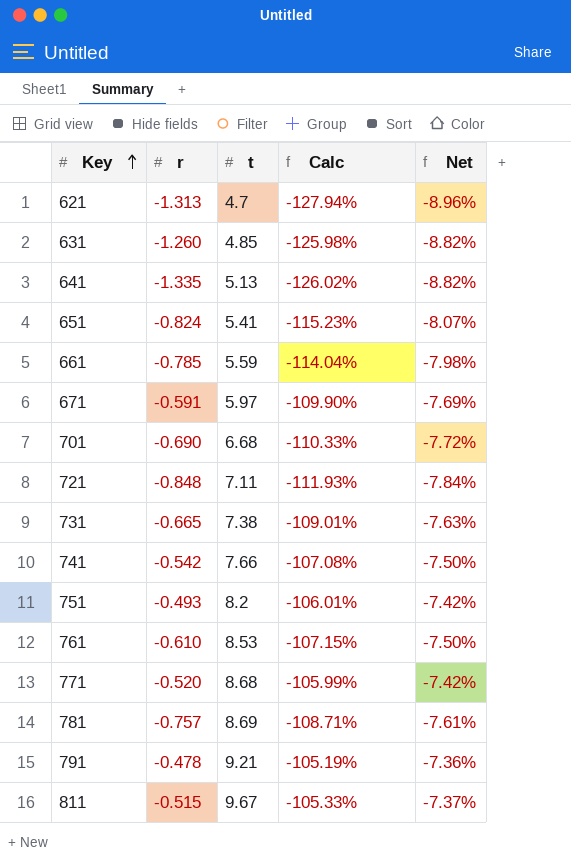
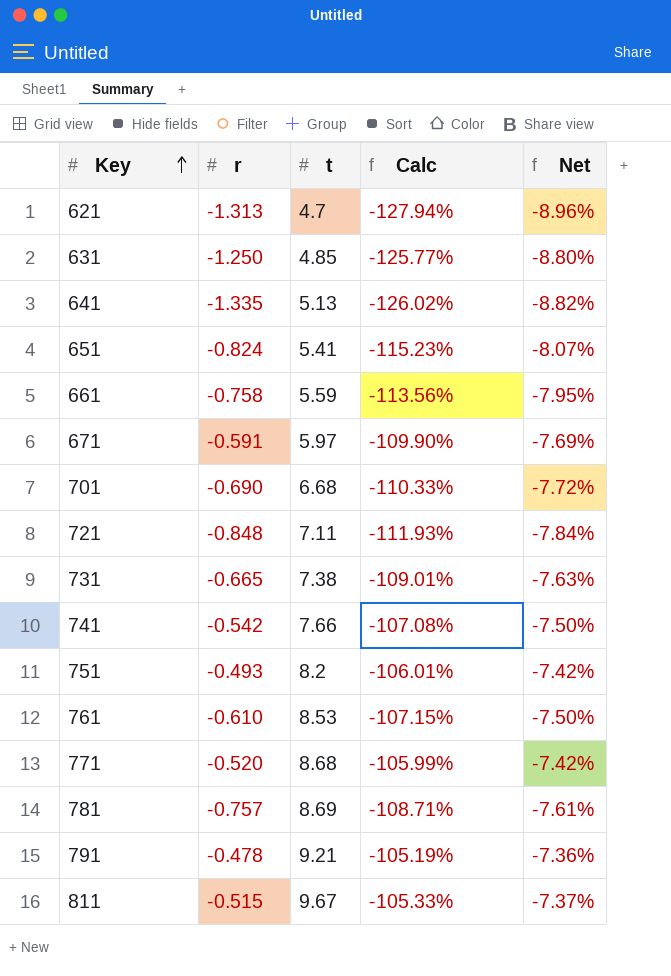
631 | r: -1.260 -> -1.250
631 | Calc: -125.98% -> -125.77%
631 | Net: -8.82% -> -8.80%
661 | r: -0.785 -> -0.758
661 | Calc: -114.04% -> -113.56%
661 | Net: -7.98% -> -7.95%

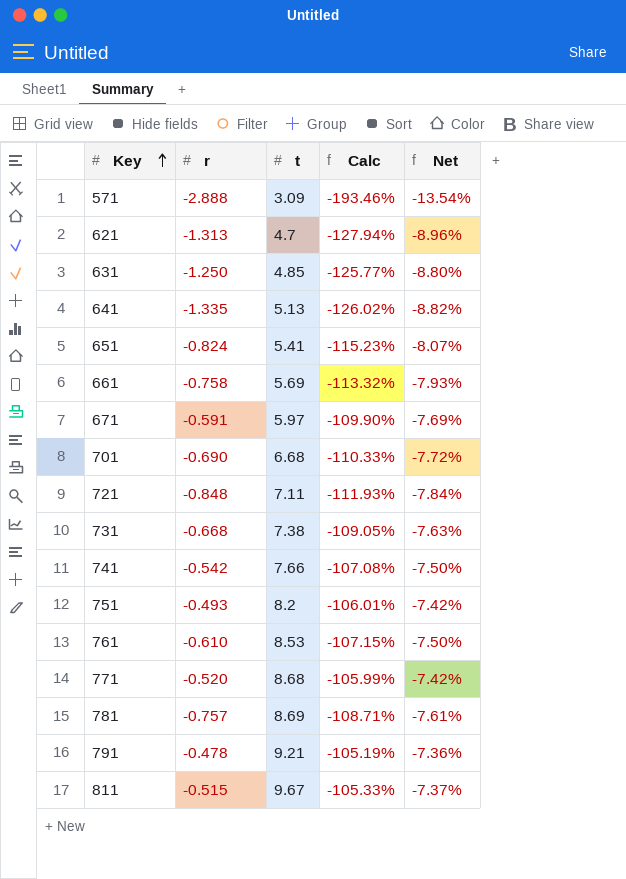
row 571: none -> -2.888 | 3.09 | -193.46% | -13.54%
661 | t: 5.59 -> 5.69
661 | Calc: -113.56% -> -113.32%
661 | Net: -7.95% -> -7.93%
731 | r: -0.665 -> -0.668
731 | Calc: -109.01% -> -109.05%

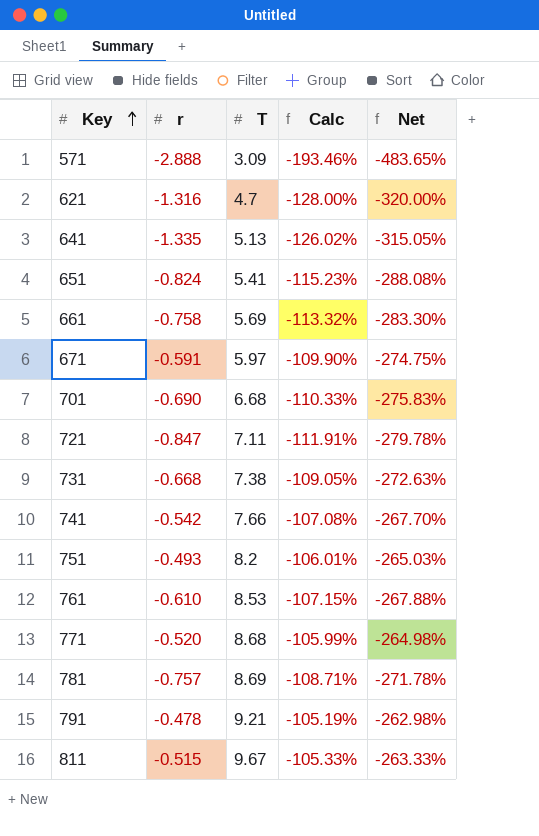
column name: t -> T
column Net | formula: [Calc] * 0.07 -> [Calc] * 2.5
row 631: -1.250 | 4.85 | -125.77% | -8.80% -> none
621 | r: -1.313 -> -1.316
621 | Calc: -127.94% -> -128.00%
721 | r: -0.848 -> -0.847
721 | Calc: -111.93% -> -111.91%

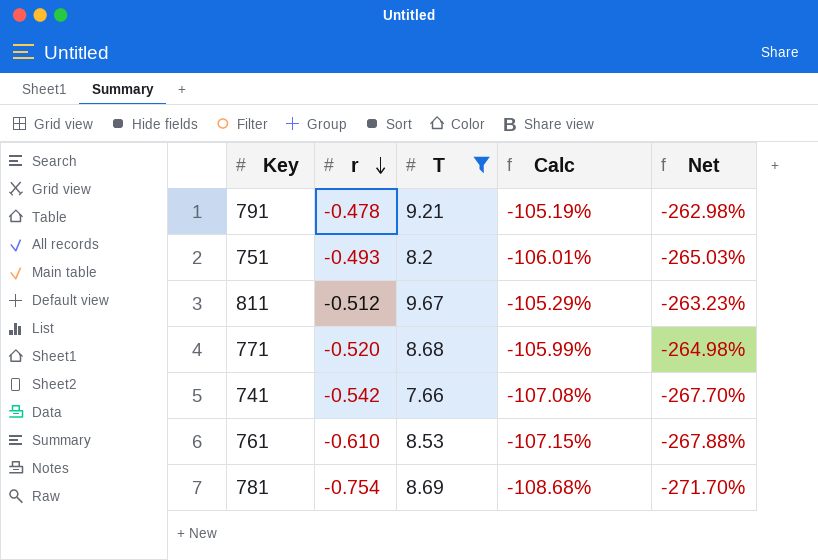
filter: none -> T >= 7.66
row order: Key ascending -> r descending
811 | r: -0.515 -> -0.512
811 | Calc: -105.33% -> -105.29%
811 | Net: -263.33% -> -263.23%
781 | r: -0.757 -> -0.754
781 | Calc: -108.71% -> -108.68%
781 | Net: -271.78% -> -271.70%

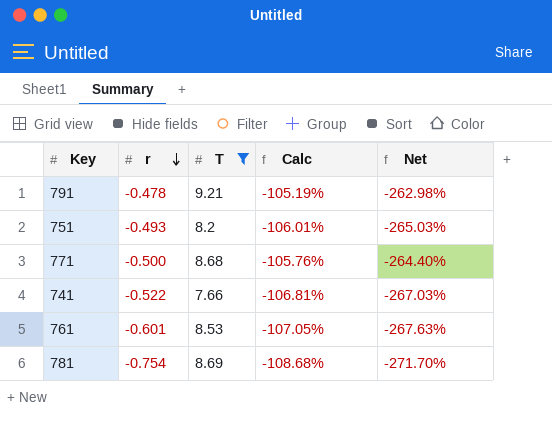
row 811: -0.512 | 9.67 | -105.29% | -263.23% -> none
771 | r: -0.520 -> -0.500
771 | Calc: -105.99% -> -105.76%
771 | Net: -264.98% -> -264.40%
741 | r: -0.542 -> -0.522
741 | Calc: -107.08% -> -106.81%
741 | Net: -267.70% -> -267.03%
761 | r: -0.610 -> -0.601
761 | Calc: -107.15% -> -107.05%
761 | Net: -267.88% -> -267.63%

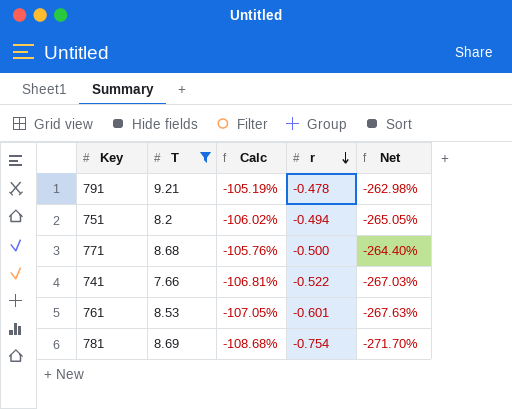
column r | position: 2 -> 4
751 | Calc: -106.01% -> -106.02%
751 | r: -0.493 -> -0.494
751 | Net: -265.03% -> -265.05%

